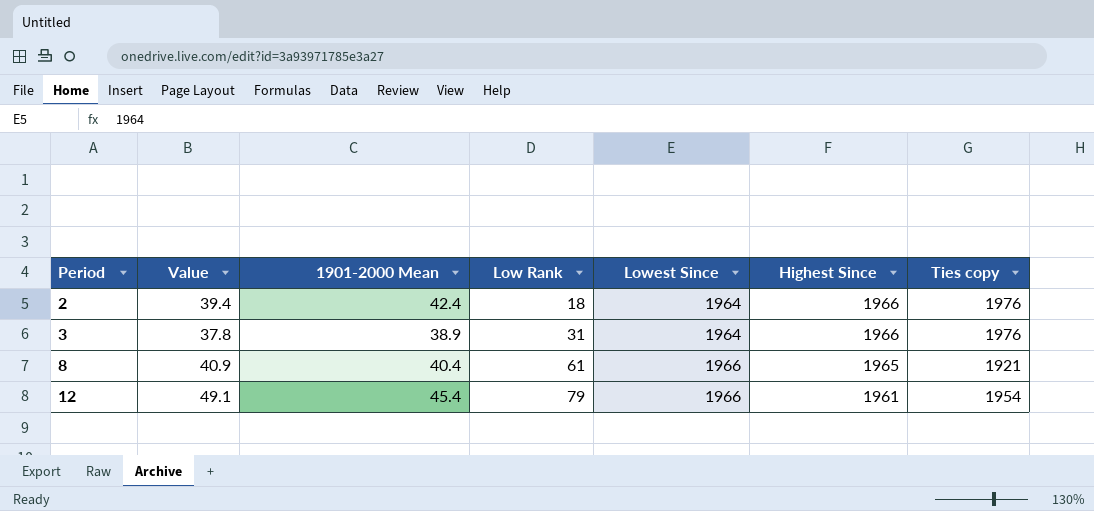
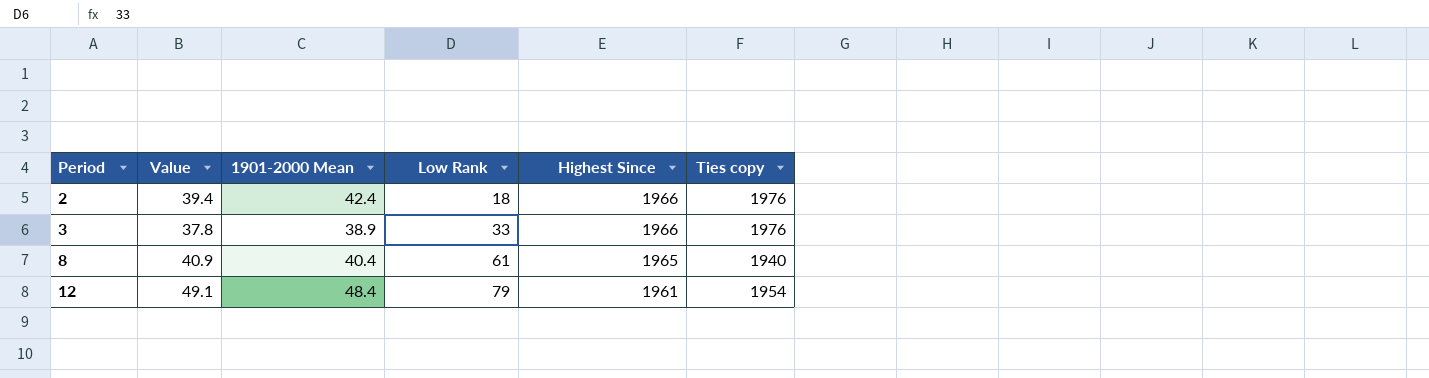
column Lowest Since | position: 5 -> none
3 | Low Rank: 31 -> 33
8 | Ties copy: 1921 -> 1940
12 | 1901-2000 Mean: 45.4 -> 48.4

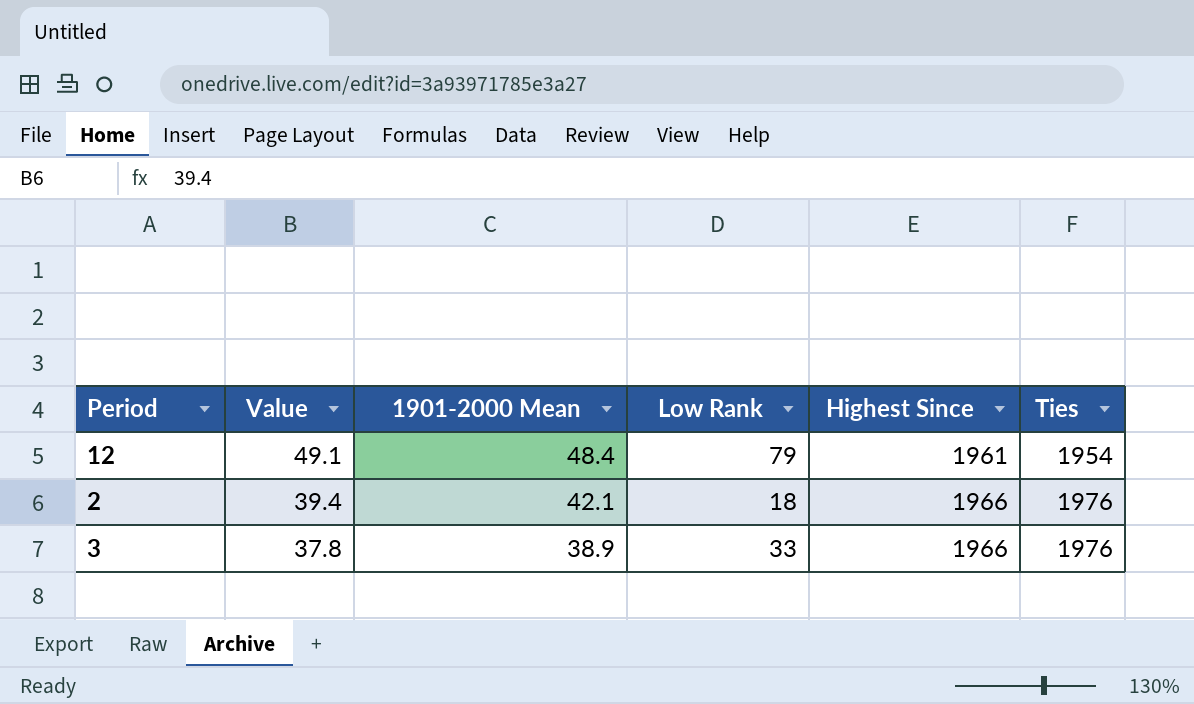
row order: Period ascending -> Value descending
column name: Ties copy -> Ties
row 8: 40.9 | 40.4 | 61 | 1965 | 1940 -> none
2 | 1901-2000 Mean: 42.4 -> 42.1

